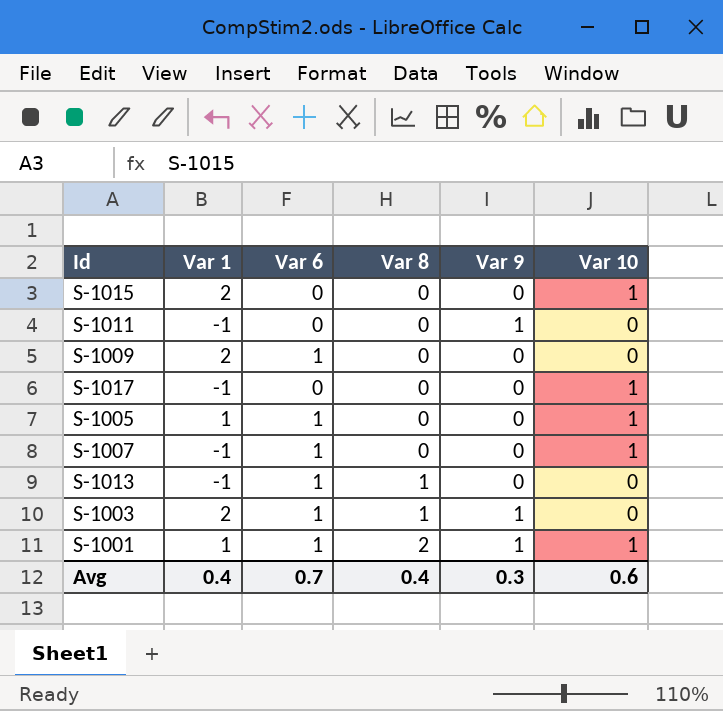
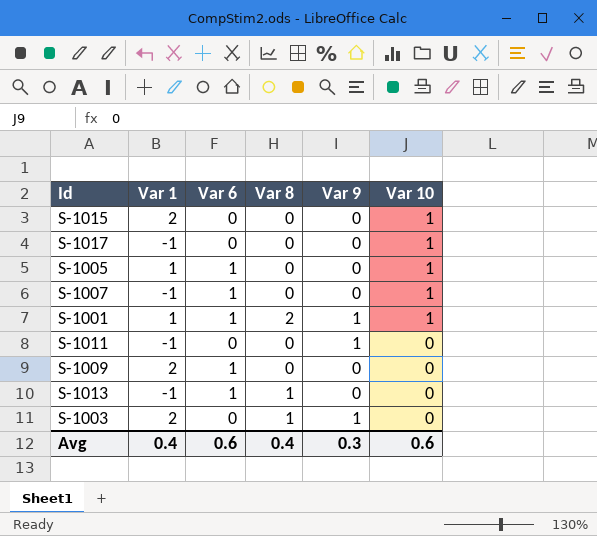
row order: Var 8 ascending -> Var 10 descending
S-1003 | Var 6: 1 -> 0
Avg | Var 6: 0.7 -> 0.6

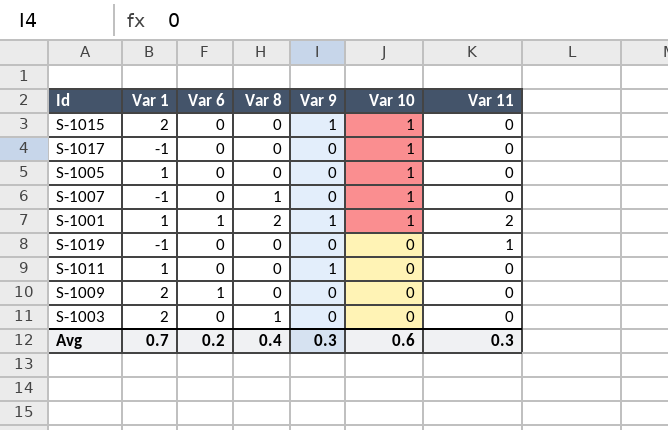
column Var 11 | position: none -> 7
row S-1013: -1 | 1 | 1 | 0 | 0 -> none
S-1015 | Var 9: 0 -> 1
S-1005 | Var 6: 1 -> 0
S-1007 | Var 6: 1 -> 0
S-1007 | Var 8: 0 -> 1
row S-1019: none -> -1 | 0 | 0 | 0 | 0 | 1
S-1011 | Var 1: -1 -> 1
S-1003 | Var 9: 1 -> 0
Avg | Var 1: 0.4 -> 0.7
Avg | Var 6: 0.6 -> 0.2

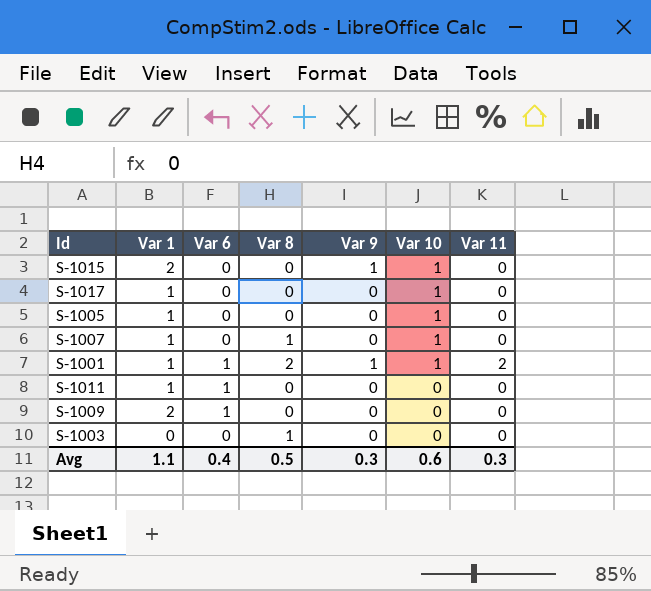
row S-1019: -1 | 0 | 0 | 0 | 0 | 1 -> none
S-1017 | Var 1: -1 -> 1
S-1007 | Var 1: -1 -> 1
S-1011 | Var 6: 0 -> 1
S-1011 | Var 9: 1 -> 0
S-1003 | Var 1: 2 -> 0
Avg | Var 1: 0.7 -> 1.1
Avg | Var 6: 0.2 -> 0.4
Avg | Var 8: 0.4 -> 0.5

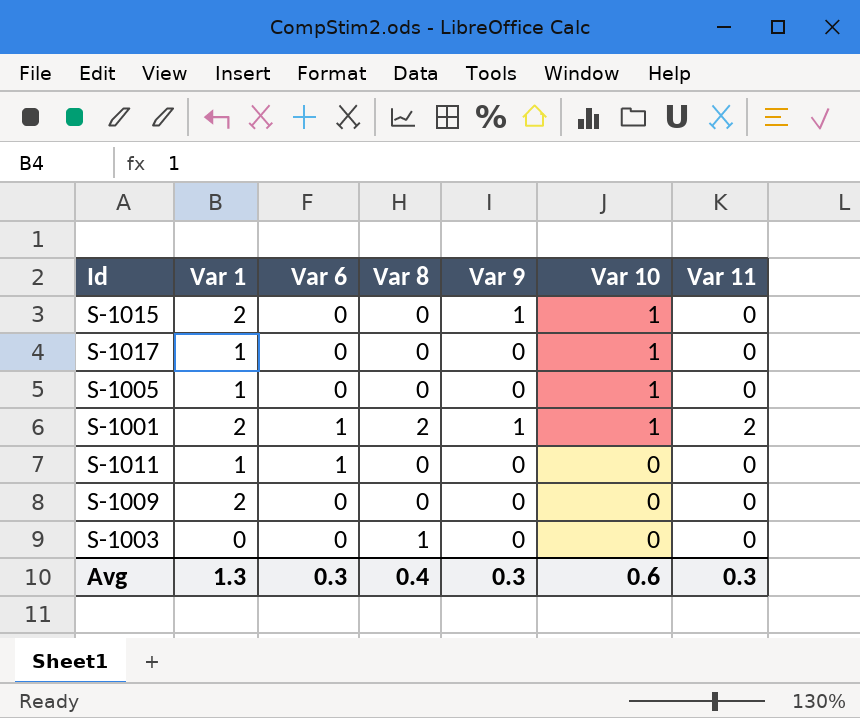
row S-1007: 1 | 0 | 1 | 0 | 1 | 0 -> none
S-1001 | Var 1: 1 -> 2
S-1009 | Var 6: 1 -> 0
Avg | Var 1: 1.1 -> 1.3
Avg | Var 6: 0.4 -> 0.3
Avg | Var 8: 0.5 -> 0.4

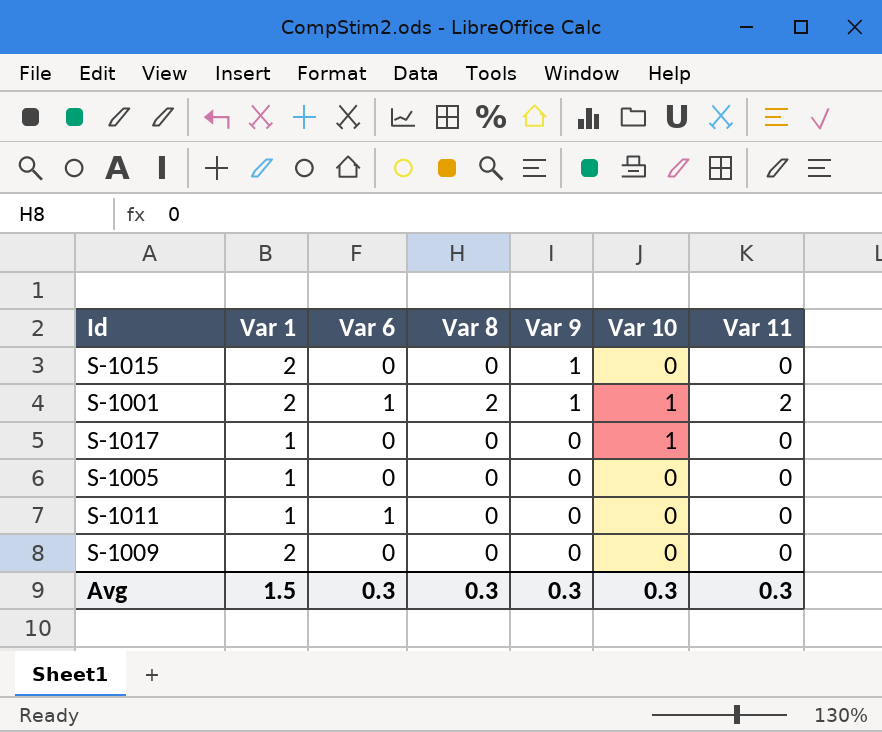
row order: Var 10 descending -> Var 9 descending
row S-1003: 0 | 0 | 1 | 0 | 0 | 0 -> none
S-1015 | Var 10: 1 -> 0
S-1005 | Var 10: 1 -> 0
Avg | Var 1: 1.3 -> 1.5
Avg | Var 8: 0.4 -> 0.3
Avg | Var 10: 0.6 -> 0.3

